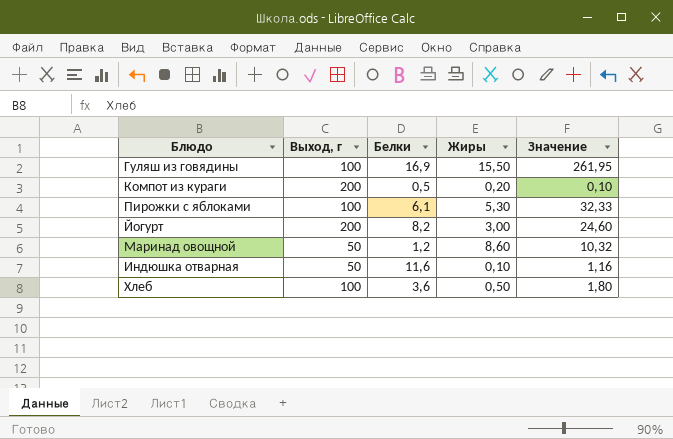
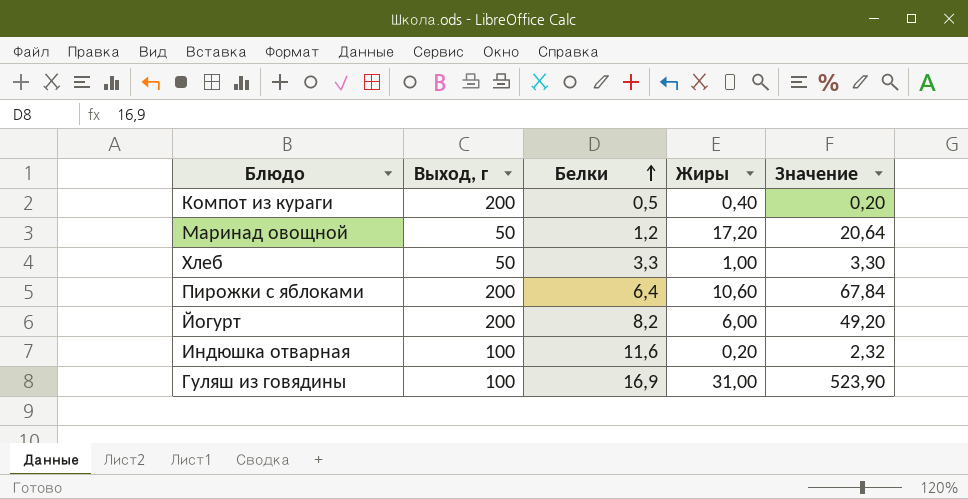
row order: none -> Белки ascending
Компот из кураги | Жиры: 0,20 -> 0,40
Компот из кураги | Значение: 0,10 -> 0,20
Маринад овощной | Жиры: 8,60 -> 17,20
Маринад овощной | Значение: 10,32 -> 20,64
Хлеб | Выход, г: 100 -> 50
Хлеб | Белки: 3,6 -> 3,3
Хлеб | Жиры: 0,50 -> 1,00
Хлеб | Значение: 1,80 -> 3,30
Пирожки с яблоками | Выход, г: 100 -> 200
Пирожки с яблоками | Белки: 6,1 -> 6,4
Пирожки с яблоками | Жиры: 5,30 -> 10,60
Пирожки с яблоками | Значение: 32,33 -> 67,84
Йогурт | Жиры: 3,00 -> 6,00
Йогурт | Значение: 24,60 -> 49,20
Индюшка отварная | Выход, г: 50 -> 100
Индюшка отварная | Жиры: 0,10 -> 0,20
Индюшка отварная | Значение: 1,16 -> 2,32
Гуляш из говядины | Жиры: 15,50 -> 31,00
Гуляш из говядины | Значение: 261,95 -> 523,90

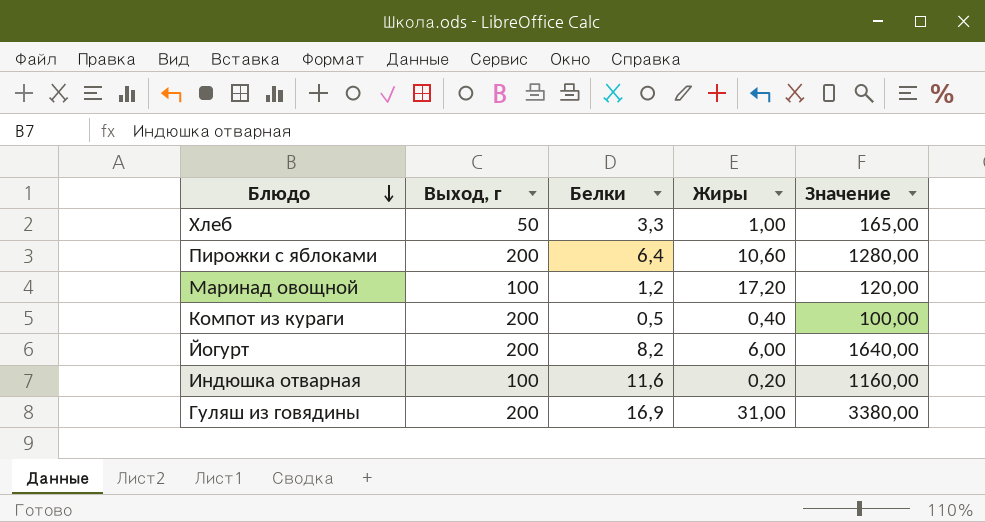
row order: Белки ascending -> Блюдо descending
column Значение | formula: [Белки] * [Жиры] -> [Выход, г] * [Белки]
Маринад овощной | Выход, г: 50 -> 100
Гуляш из говядины | Выход, г: 100 -> 200

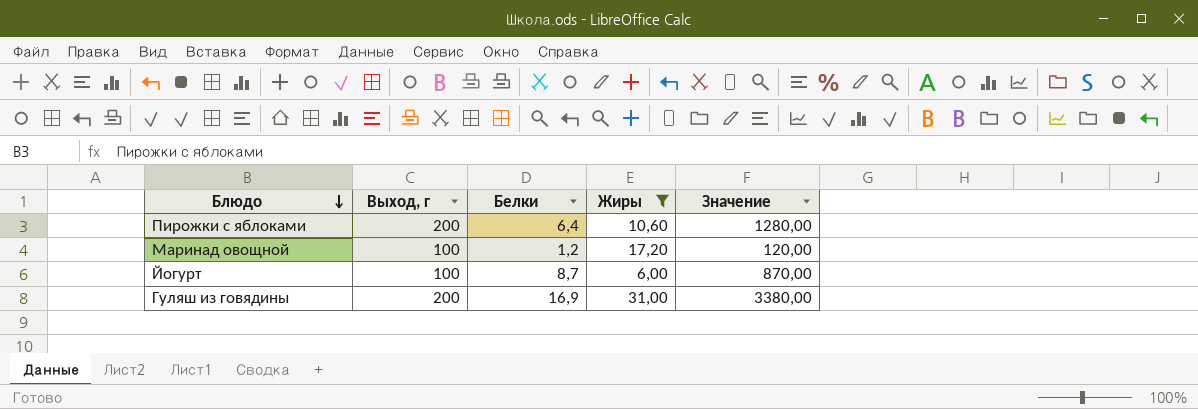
filter: none -> Жиры >= 6,00
Йогурт | Выход, г: 200 -> 100
Йогурт | Белки: 8,2 -> 8,7
Йогурт | Значение: 1640,00 -> 870,00

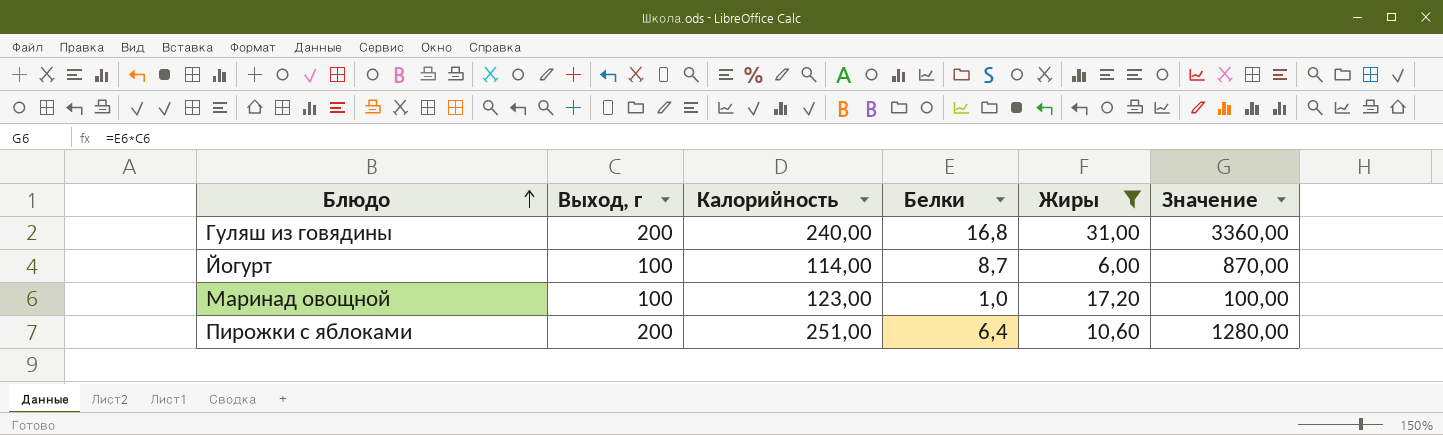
row order: Блюдо descending -> Блюдо ascending
column Калорийность | position: none -> 3
Гуляш из говядины | Белки: 16,9 -> 16,8
Гуляш из говядины | Значение: 3380,00 -> 3360,00
Маринад овощной | Белки: 1,2 -> 1,0
Маринад овощной | Значение: 120,00 -> 100,00

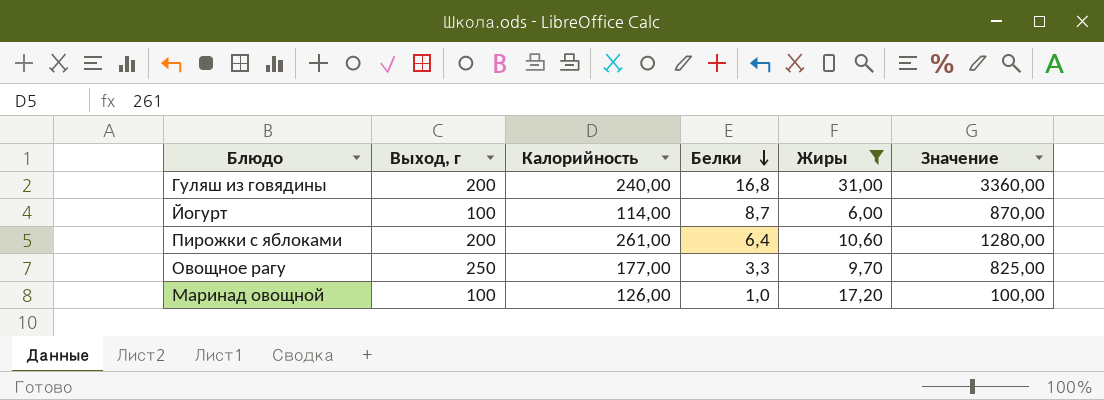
row order: Блюдо ascending -> Белки descending
Пирожки с яблоками | Калорийность: 251,00 -> 261,00
row Овощное рагу: none -> 250 | 177,00 | 3,3 | 9,70 | 825,00
Маринад овощной | Калорийность: 123,00 -> 126,00

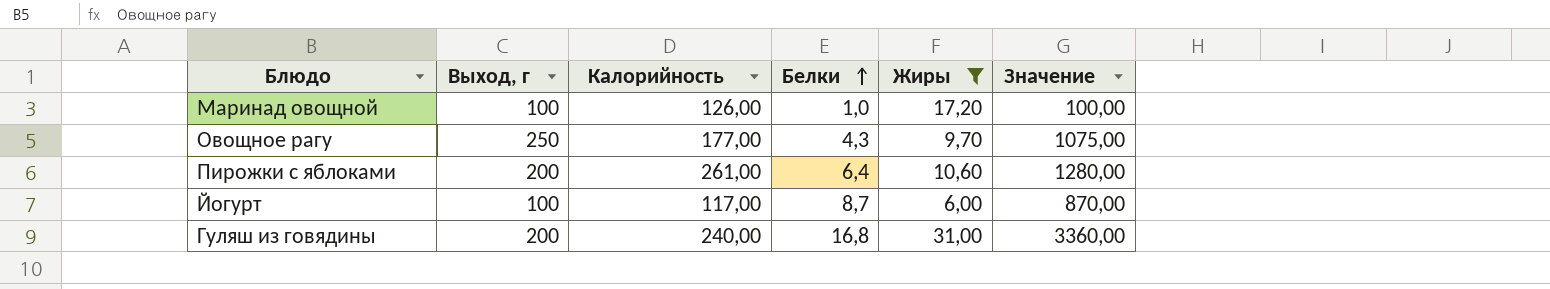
row order: Белки descending -> Белки ascending
Овощное рагу | Белки: 3,3 -> 4,3
Овощное рагу | Значение: 825,00 -> 1075,00
Йогурт | Калорийность: 114,00 -> 117,00

